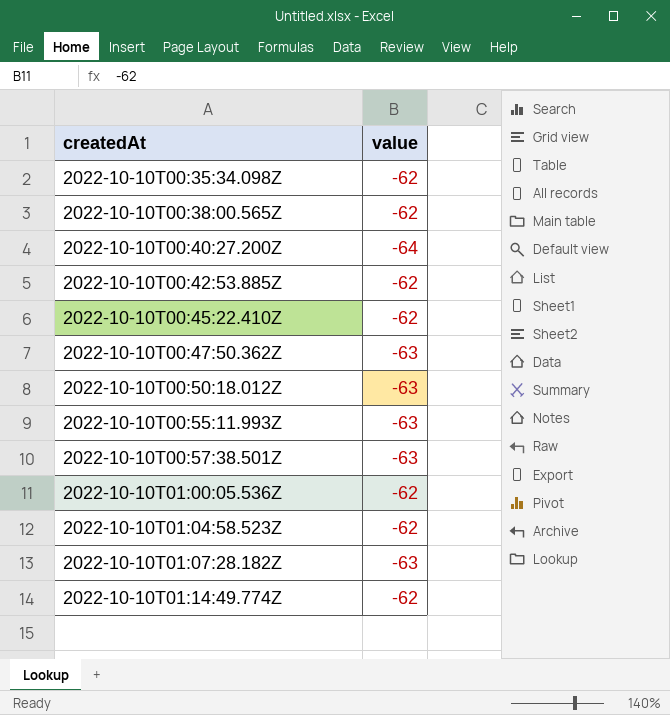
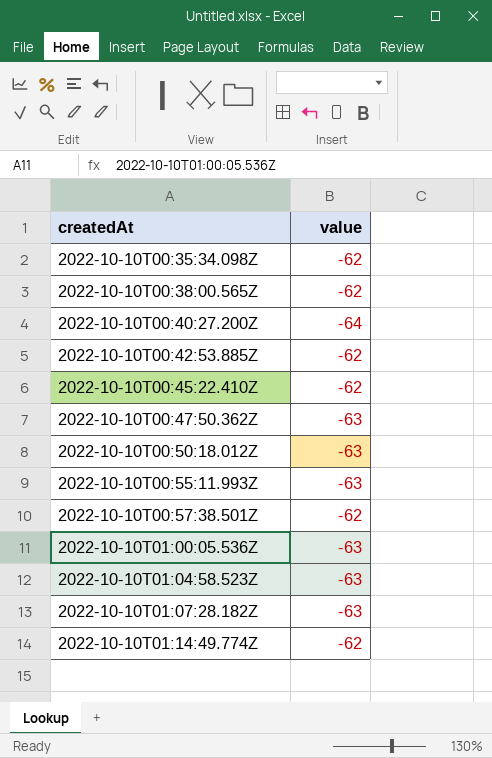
2022-10-10T00:57:38.501Z | value: -63 -> -62
2022-10-10T01:00:05.536Z | value: -62 -> -63
2022-10-10T01:04:58.523Z | value: -62 -> -63

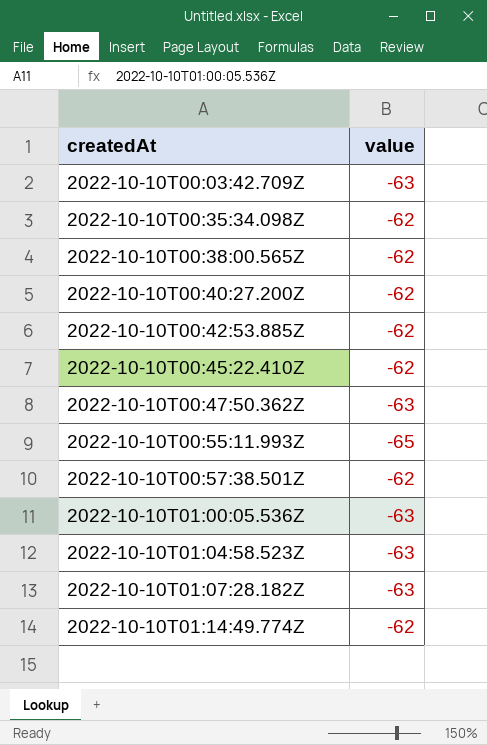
row 2022-10-10T00:50:18.012Z: -63 -> none
row 2022-10-10T00:03:42.709Z: none -> -63
2022-10-10T00:40:27.200Z | value: -64 -> -62
2022-10-10T00:55:11.993Z | value: -63 -> -65

